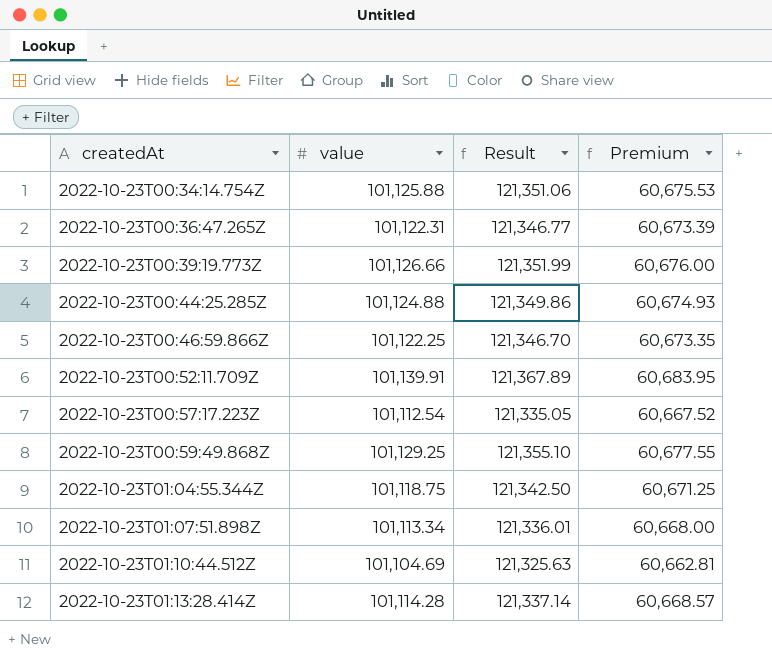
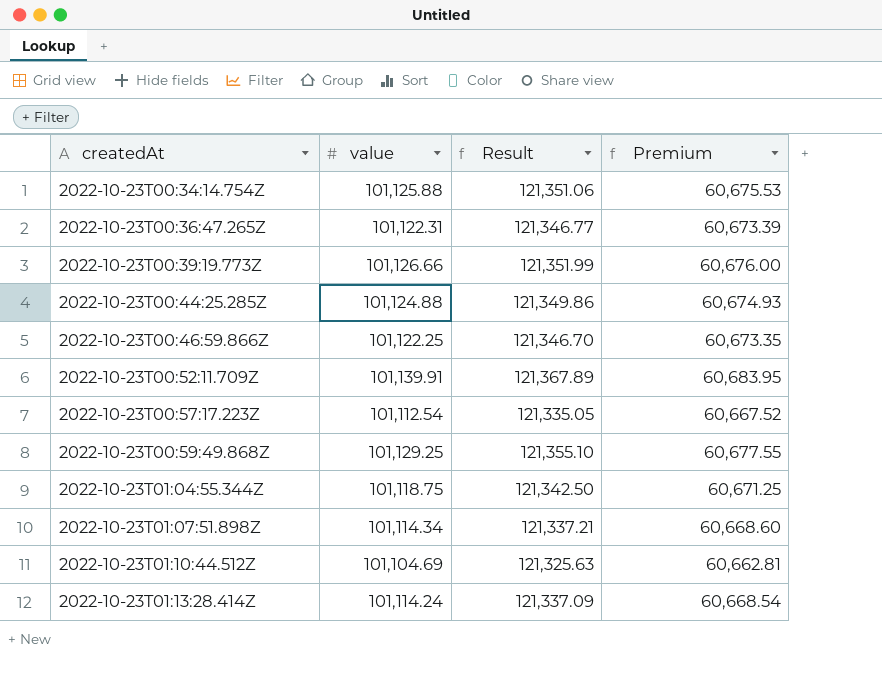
2022-10-23T01:07:51.898Z | value: 101,113.34 -> 101,114.34
2022-10-23T01:07:51.898Z | Result: 121,336.01 -> 121,337.21
2022-10-23T01:07:51.898Z | Premium: 60,668.00 -> 60,668.60
2022-10-23T01:13:28.414Z | value: 101,114.28 -> 101,114.24
2022-10-23T01:13:28.414Z | Result: 121,337.14 -> 121,337.09
2022-10-23T01:13:28.414Z | Premium: 60,668.57 -> 60,668.54

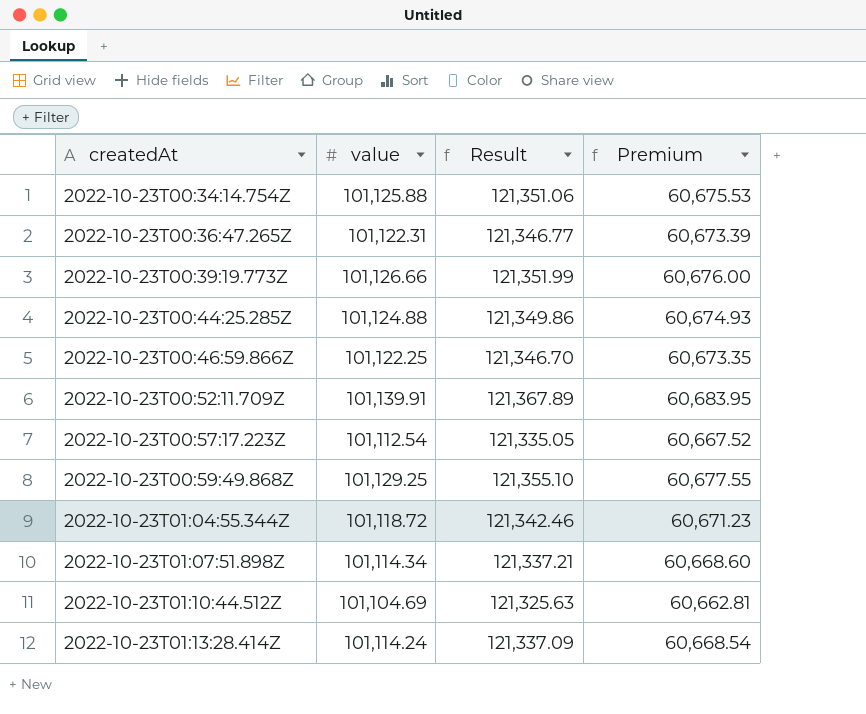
2022-10-23T01:04:55.344Z | value: 101,118.75 -> 101,118.72
2022-10-23T01:04:55.344Z | Result: 121,342.50 -> 121,342.46
2022-10-23T01:04:55.344Z | Premium: 60,671.25 -> 60,671.23

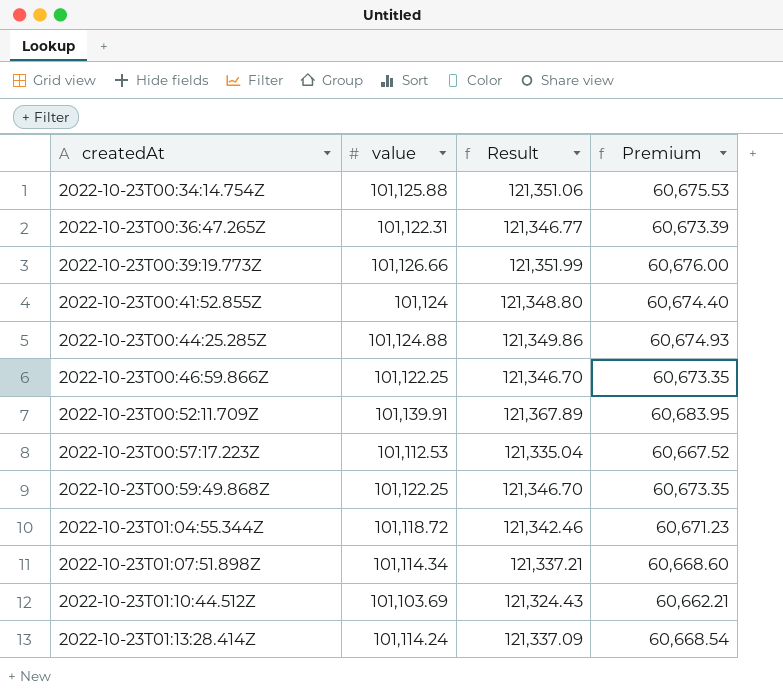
row 2022-10-23T00:41:52.855Z: none -> 101,124 | 121,348.80 | 60,674.40
2022-10-23T00:57:17.223Z | value: 101,112.54 -> 101,112.53
2022-10-23T00:57:17.223Z | Result: 121,335.05 -> 121,335.04
2022-10-23T00:59:49.868Z | value: 101,129.25 -> 101,122.25
2022-10-23T00:59:49.868Z | Result: 121,355.10 -> 121,346.70
2022-10-23T00:59:49.868Z | Premium: 60,677.55 -> 60,673.35
2022-10-23T01:10:44.512Z | value: 101,104.69 -> 101,103.69
2022-10-23T01:10:44.512Z | Result: 121,325.63 -> 121,324.43
2022-10-23T01:10:44.512Z | Premium: 60,662.81 -> 60,662.21

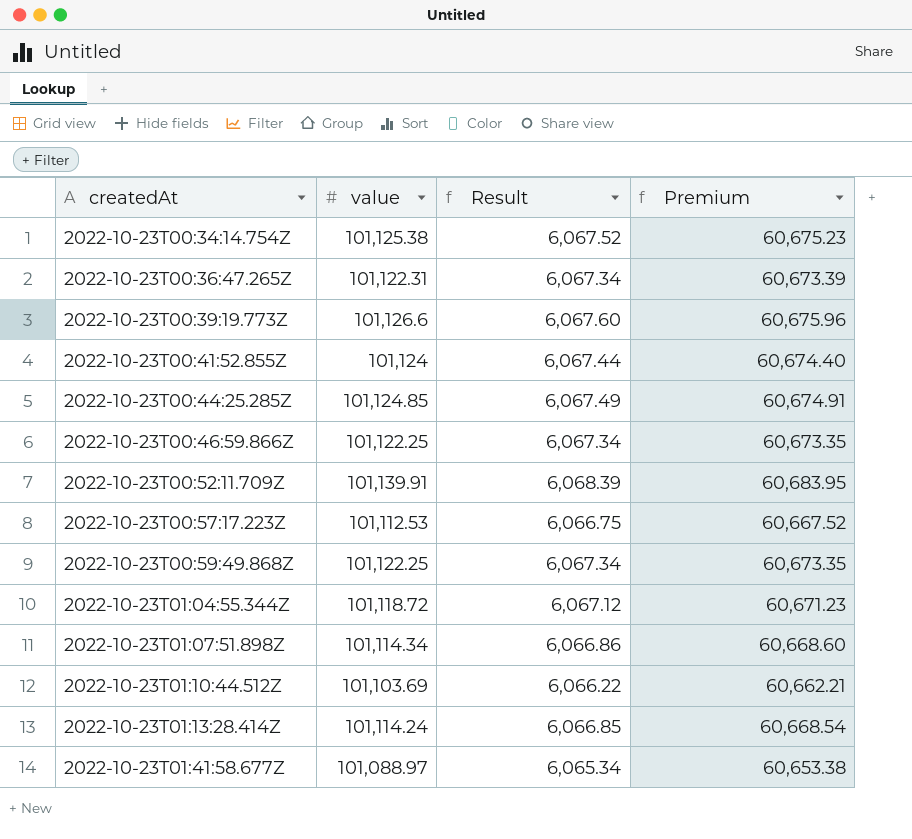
column Result | formula: [value] * 1.2 -> [value] * 0.06
2022-10-23T00:34:14.754Z | value: 101,125.88 -> 101,125.38
2022-10-23T00:34:14.754Z | Premium: 60,675.53 -> 60,675.23
2022-10-23T00:39:19.773Z | value: 101,126.66 -> 101,126.6
2022-10-23T00:39:19.773Z | Premium: 60,676.00 -> 60,675.96
2022-10-23T00:44:25.285Z | value: 101,124.88 -> 101,124.85
2022-10-23T00:44:25.285Z | Premium: 60,674.93 -> 60,674.91
row 2022-10-23T01:41:58.677Z: none -> 101,088.97 | 6,065.34 | 60,653.38

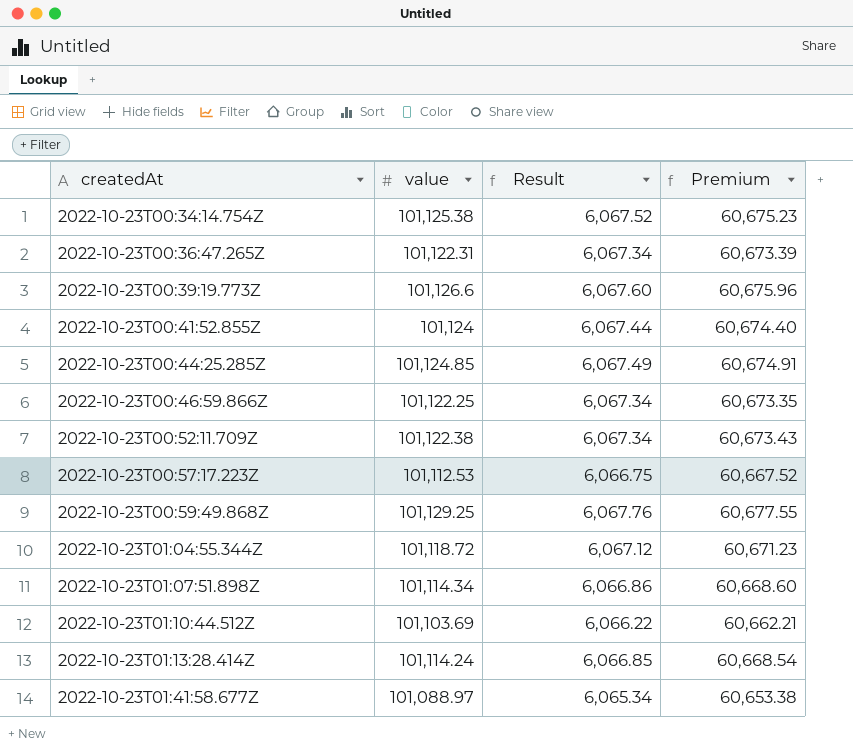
2022-10-23T00:52:11.709Z | value: 101,139.91 -> 101,122.38
2022-10-23T00:52:11.709Z | Result: 6,068.39 -> 6,067.34
2022-10-23T00:52:11.709Z | Premium: 60,683.95 -> 60,673.43
2022-10-23T00:59:49.868Z | value: 101,122.25 -> 101,129.25
2022-10-23T00:59:49.868Z | Result: 6,067.34 -> 6,067.76
2022-10-23T00:59:49.868Z | Premium: 60,673.35 -> 60,677.55

